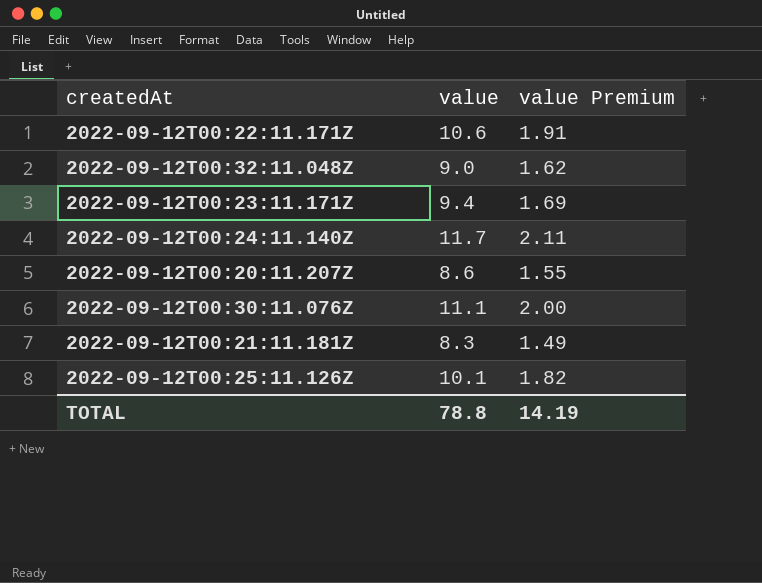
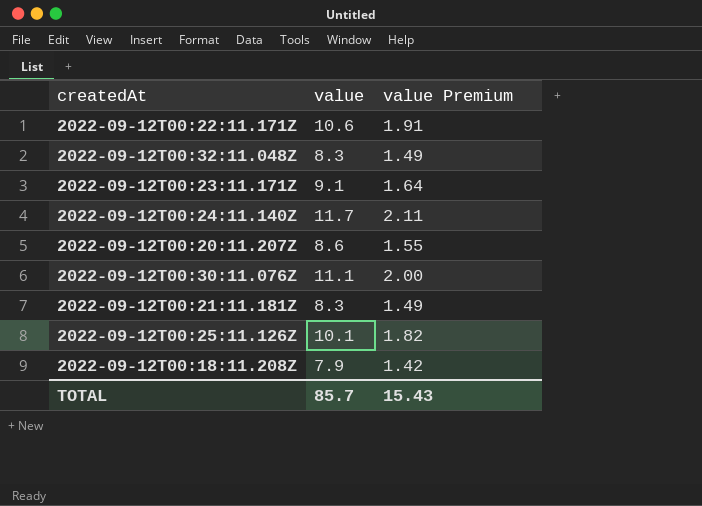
2022-09-12T00:32:11.048Z | value: 9.0 -> 8.3
2022-09-12T00:32:11.048Z | value Premium: 1.62 -> 1.49
2022-09-12T00:23:11.171Z | value: 9.4 -> 9.1
2022-09-12T00:23:11.171Z | value Premium: 1.69 -> 1.64
row 2022-09-12T00:18:11.208Z: none -> 7.9 | 1.42
TOTAL | value: 78.8 -> 85.7
TOTAL | value Premium: 14.19 -> 15.43

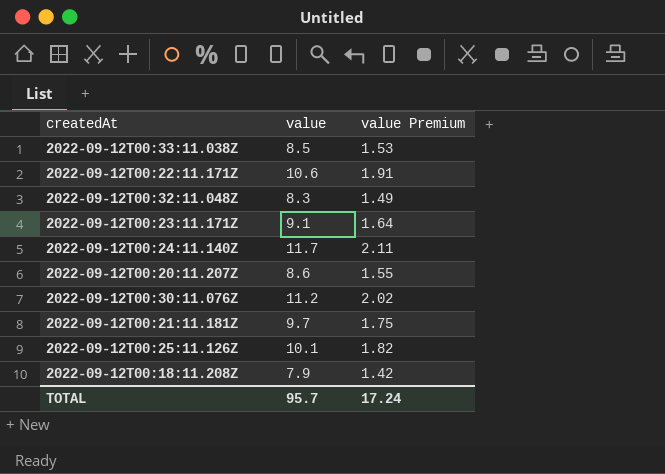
row 2022-09-12T00:33:11.038Z: none -> 8.5 | 1.53
2022-09-12T00:30:11.076Z | value: 11.1 -> 11.2
2022-09-12T00:30:11.076Z | value Premium: 2.00 -> 2.02
2022-09-12T00:21:11.181Z | value: 8.3 -> 9.7
2022-09-12T00:21:11.181Z | value Premium: 1.49 -> 1.75
TOTAL | value: 85.7 -> 95.7
TOTAL | value Premium: 15.43 -> 17.24

